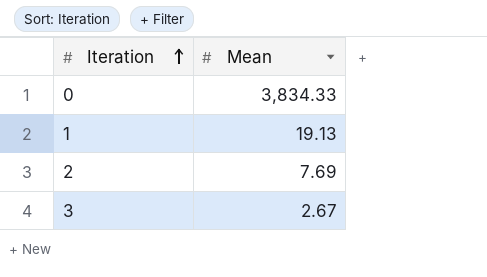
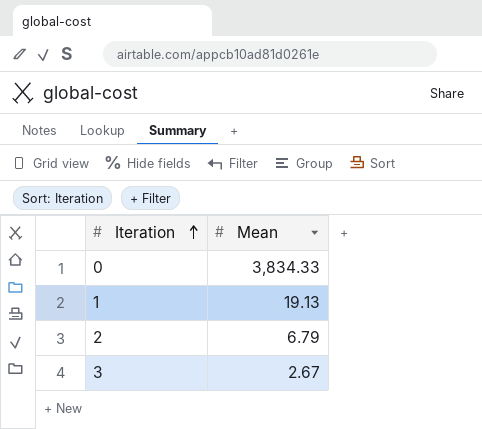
2 | Mean: 7.69 -> 6.79

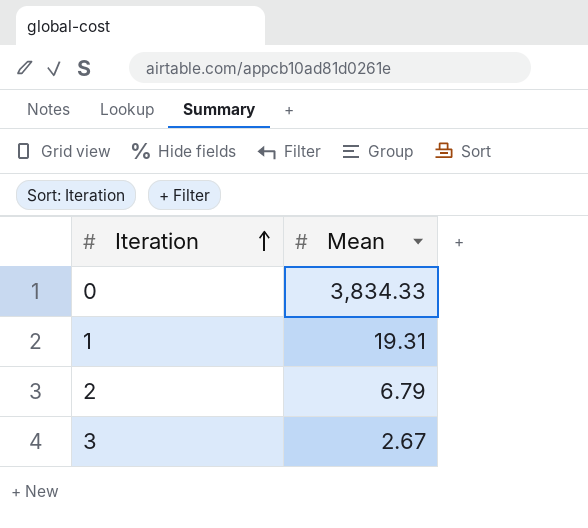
1 | Mean: 19.13 -> 19.31

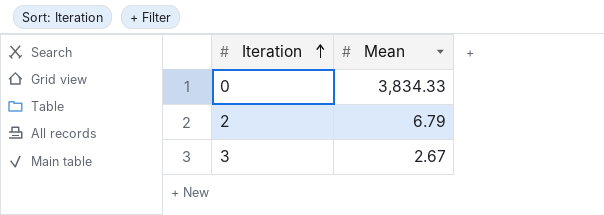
row 1: 19.31 -> none

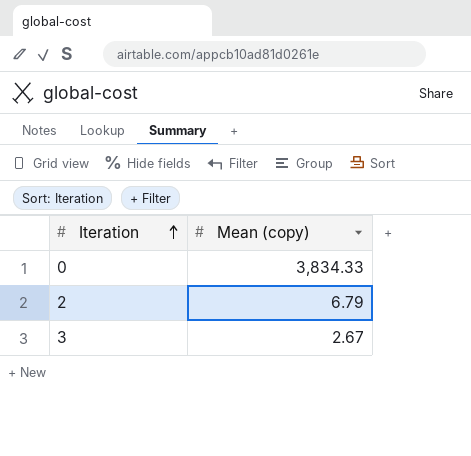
column name: Mean -> Mean (copy)

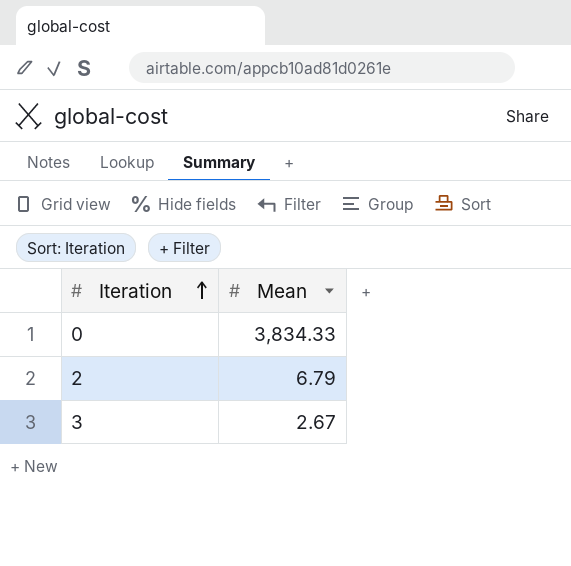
column name: Mean (copy) -> Mean

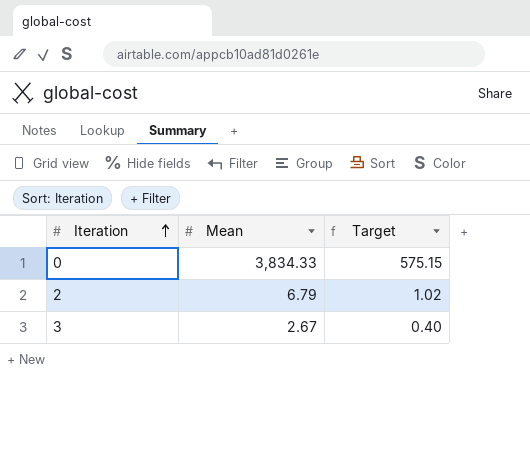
column Target | formula: none -> [Mean] * 0.15

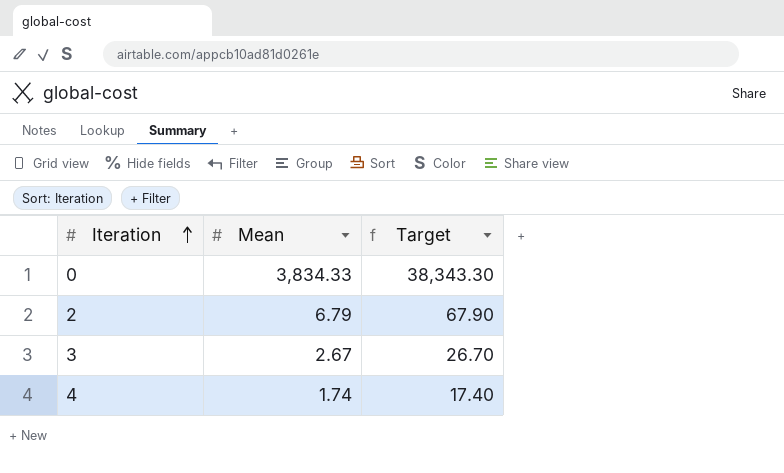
column Target | formula: [Mean] * 0.15 -> [Mean] * 10
row 4: none -> 1.74 | 17.40

